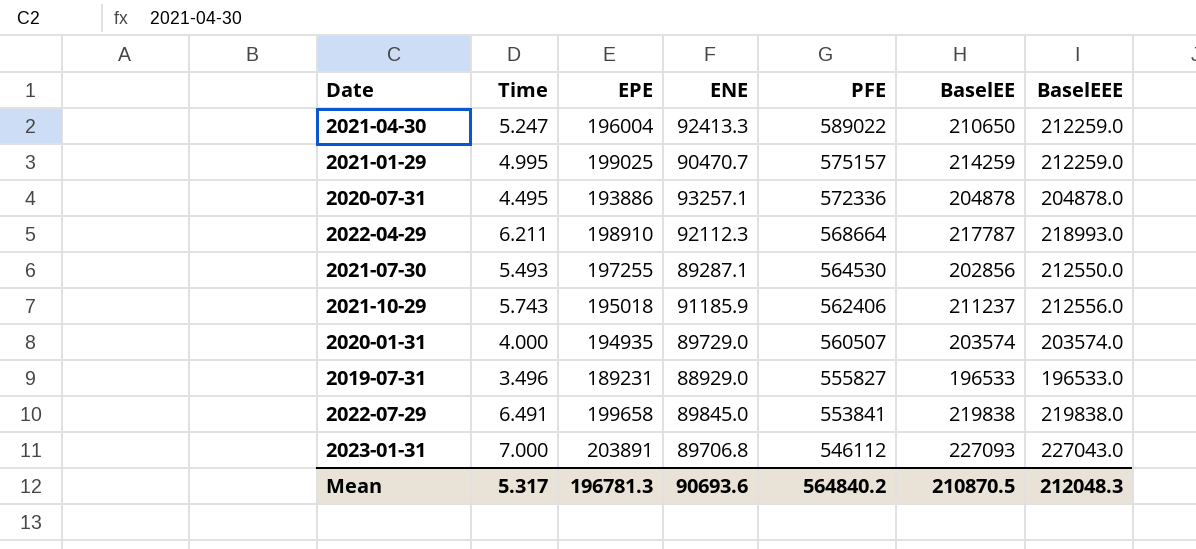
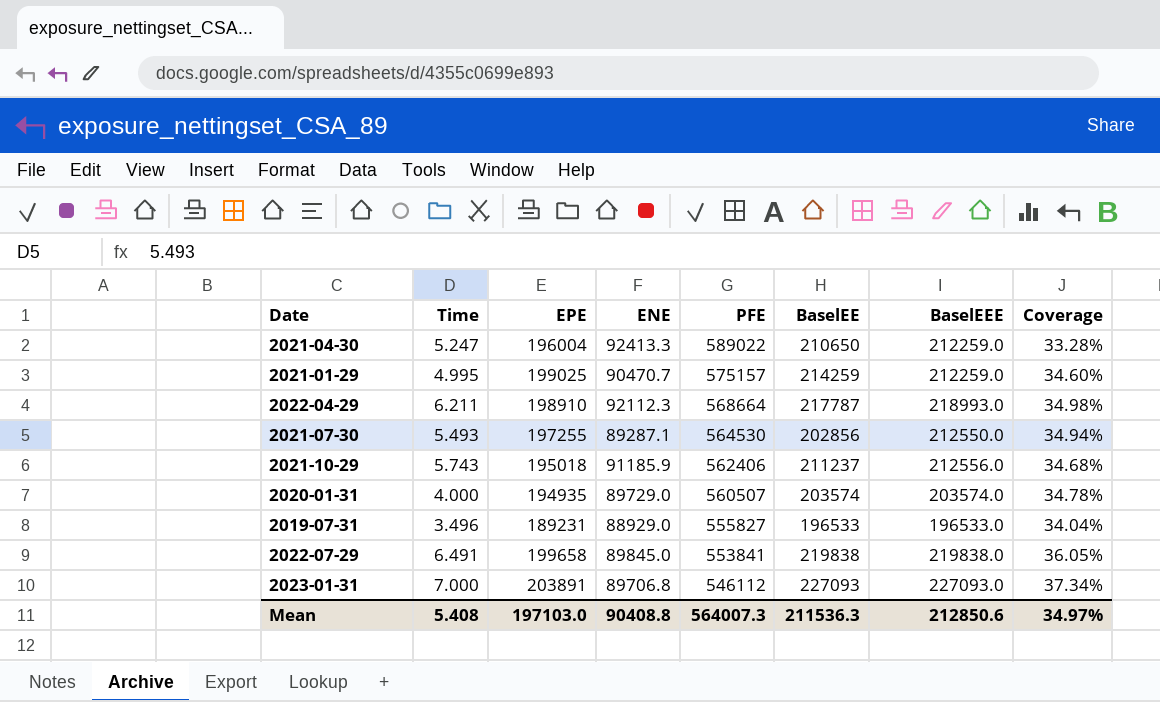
column Coverage | formula: none -> [EPE] / [PFE]
row 2020-07-31: 4.495 | 193886 | 93257.1 | 572336 | 204878 | 204878.0 -> none
2023-01-31 | BaselEEE: 227043.0 -> 227093.0
Mean | Time: 5.317 -> 5.408
Mean | EPE: 196781.3 -> 197103.0
Mean | ENE: 90693.6 -> 90408.8
Mean | PFE: 564840.2 -> 564007.3
Mean | BaselEE: 210870.5 -> 211536.3
Mean | BaselEEE: 212048.3 -> 212850.6

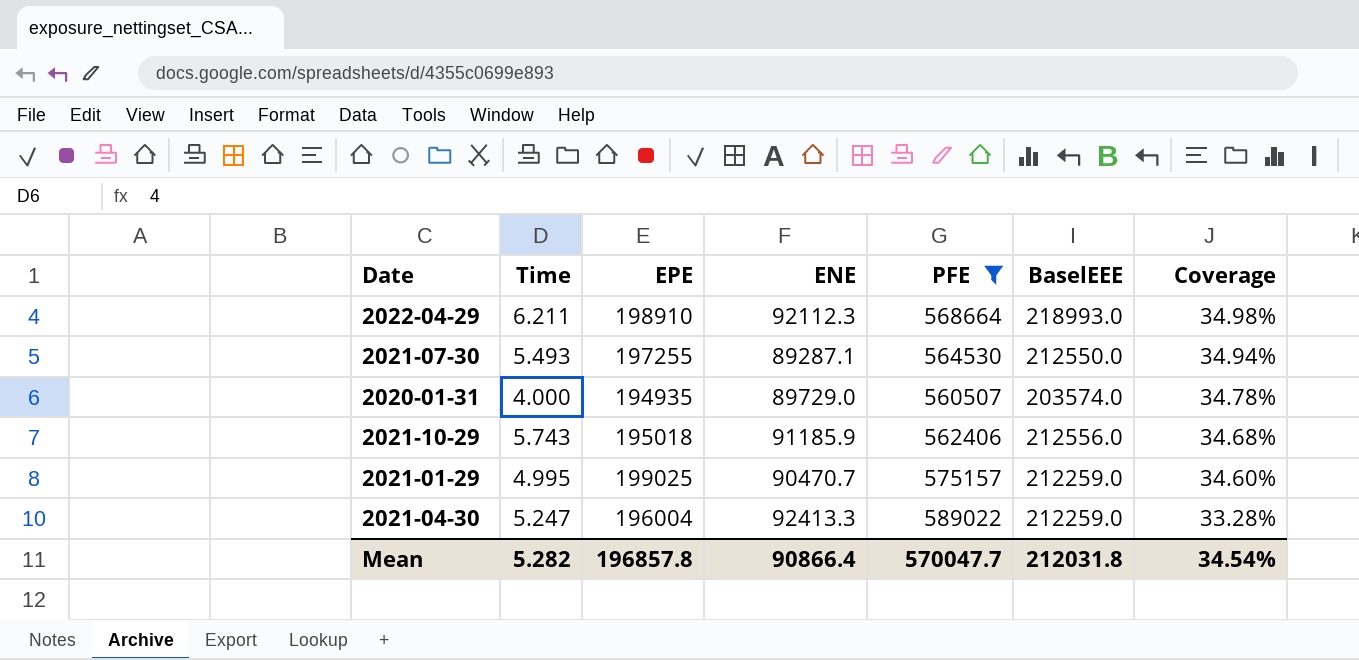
filter: none -> PFE >= 560507
row order: PFE descending -> Coverage descending
column BaselEE | position: 6 -> none
Mean | Time: 5.408 -> 5.282
Mean | EPE: 197103.0 -> 196857.8
Mean | ENE: 90408.8 -> 90866.4
Mean | PFE: 564007.3 -> 570047.7
Mean | BaselEEE: 212850.6 -> 212031.8
Mean | Coverage: 34.97% -> 34.54%

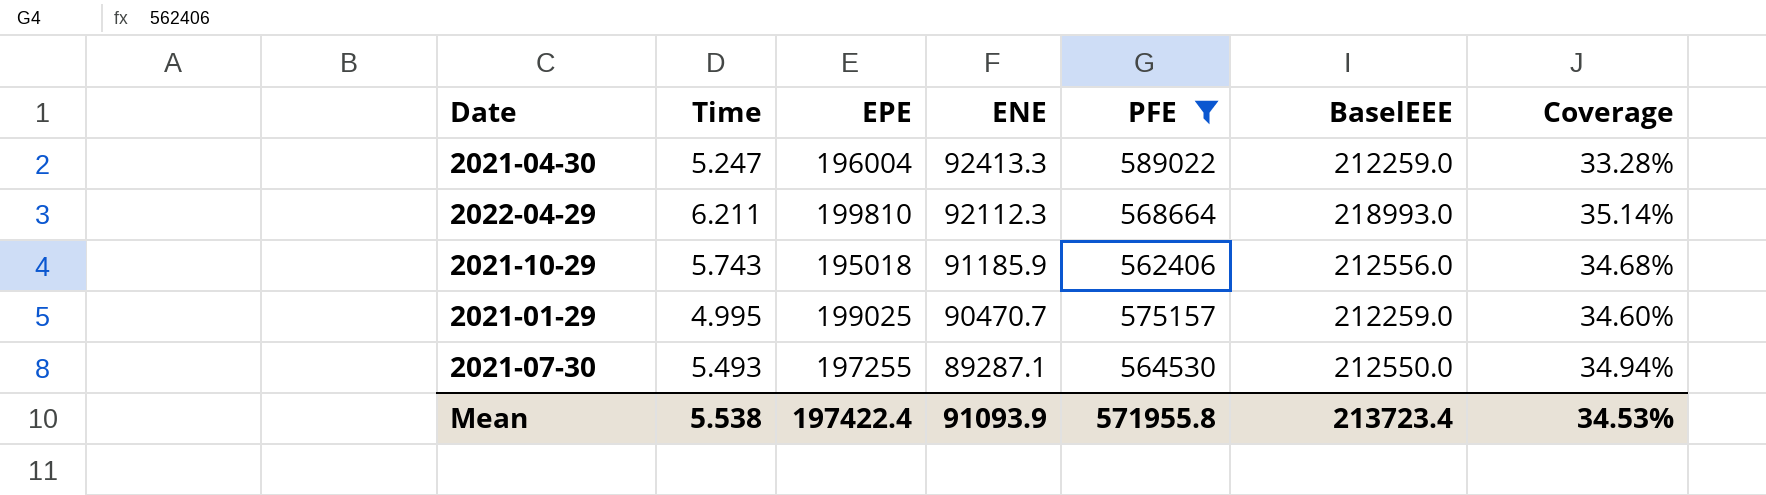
row order: Coverage descending -> ENE descending
row 2020-01-31: 4.000 | 194935 | 89729.0 | 560507 | 203574.0 | 34.78% -> none
2022-04-29 | EPE: 198910 -> 199810
2022-04-29 | Coverage: 34.98% -> 35.14%
Mean | Time: 5.282 -> 5.538
Mean | EPE: 196857.8 -> 197422.4
Mean | ENE: 90866.4 -> 91093.9
Mean | PFE: 570047.7 -> 571955.8
Mean | BaselEEE: 212031.8 -> 213723.4
Mean | Coverage: 34.54% -> 34.53%

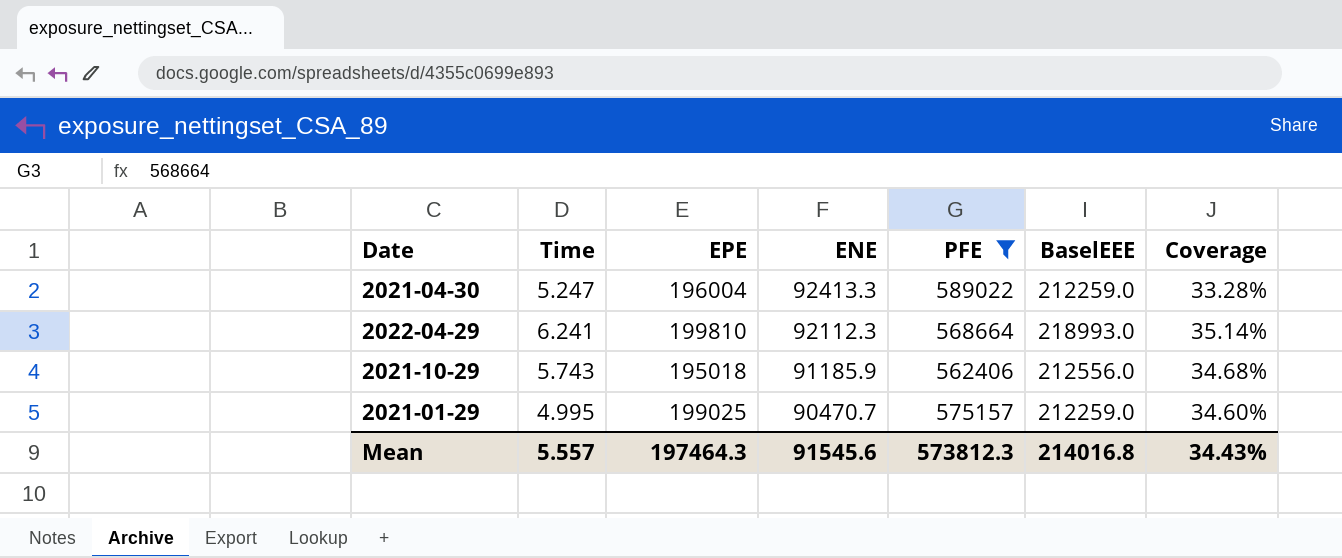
row 2021-07-30: 5.493 | 197255 | 89287.1 | 564530 | 212550.0 | 34.94% -> none
2022-04-29 | Time: 6.211 -> 6.241
Mean | Time: 5.538 -> 5.557
Mean | EPE: 197422.4 -> 197464.3
Mean | ENE: 91093.9 -> 91545.6
Mean | PFE: 571955.8 -> 573812.3
Mean | BaselEEE: 213723.4 -> 214016.8
Mean | Coverage: 34.53% -> 34.43%

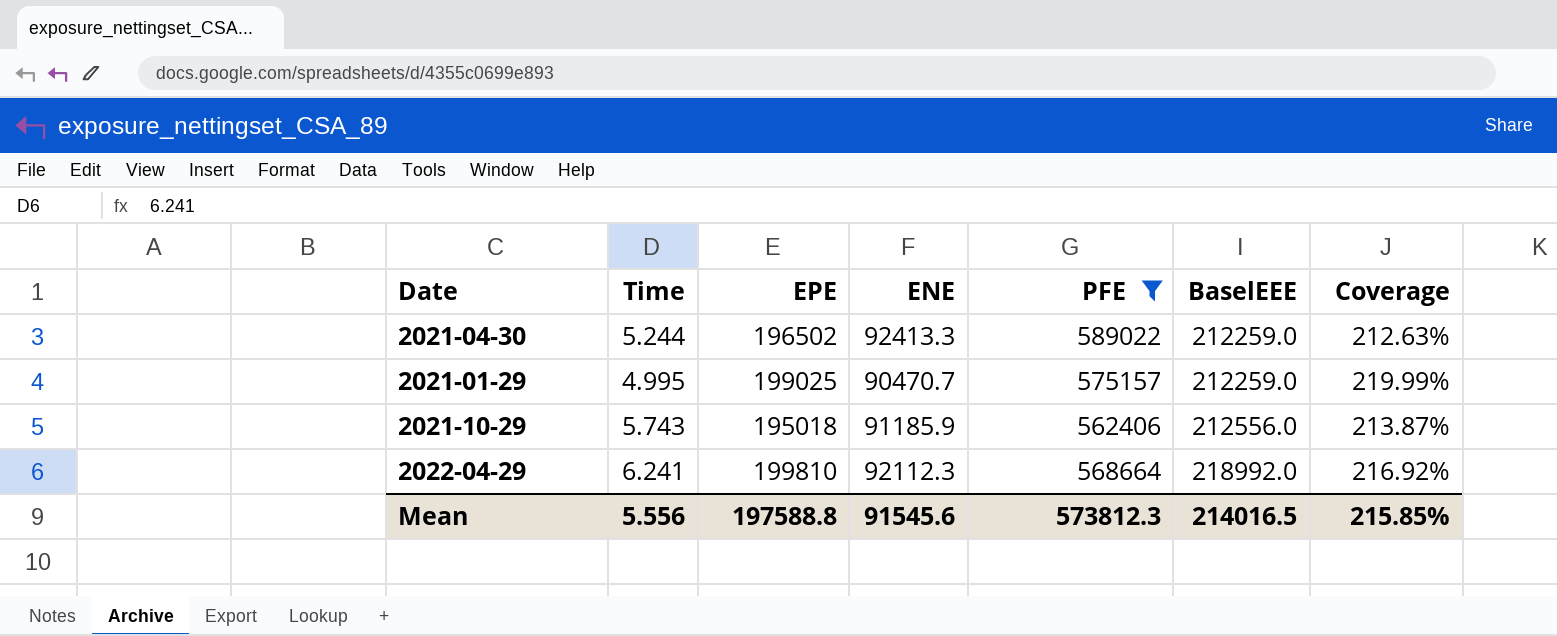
row order: ENE descending -> BaselEEE ascending
column Coverage | formula: [EPE] / [PFE] -> [EPE] / [ENE]
2021-04-30 | Time: 5.247 -> 5.244
2021-04-30 | EPE: 196004 -> 196502
2022-04-29 | BaselEEE: 218993.0 -> 218992.0
Mean | Time: 5.557 -> 5.556
Mean | EPE: 197464.3 -> 197588.8
Mean | BaselEEE: 214016.8 -> 214016.5
Mean | Coverage: 34.43% -> 215.85%

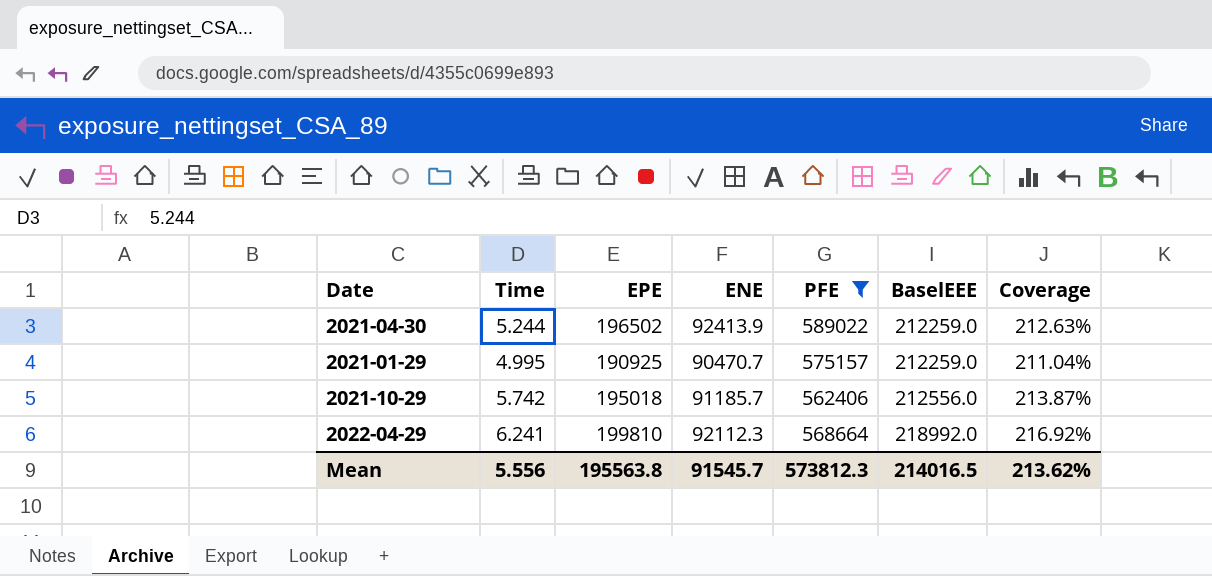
2021-04-30 | ENE: 92413.3 -> 92413.9
2021-01-29 | EPE: 199025 -> 190925
2021-01-29 | Coverage: 219.99% -> 211.04%
2021-10-29 | Time: 5.743 -> 5.742
2021-10-29 | ENE: 91185.9 -> 91185.7
Mean | EPE: 197588.8 -> 195563.8
Mean | ENE: 91545.6 -> 91545.7
Mean | Coverage: 215.85% -> 213.62%

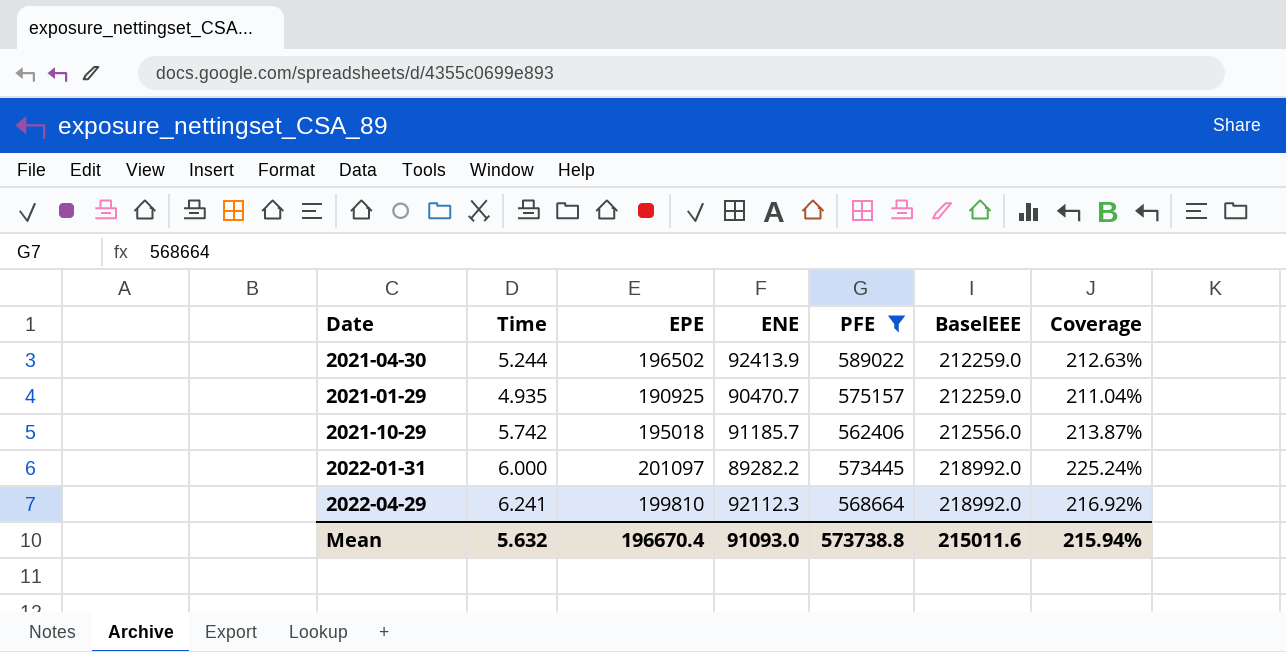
2021-01-29 | Time: 4.995 -> 4.935
row 2022-01-31: none -> 6.000 | 201097 | 89282.2 | 573445 | 218992.0 | 225.24%
Mean | Time: 5.556 -> 5.632
Mean | EPE: 195563.8 -> 196670.4
Mean | ENE: 91545.7 -> 91093.0
Mean | PFE: 573812.3 -> 573738.8
Mean | BaselEEE: 214016.5 -> 215011.6
Mean | Coverage: 213.62% -> 215.94%

